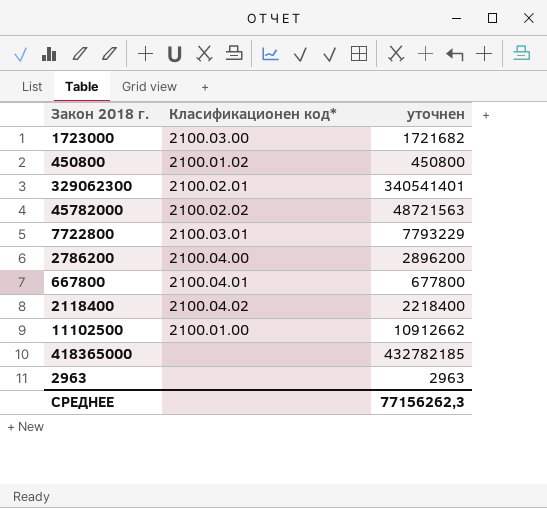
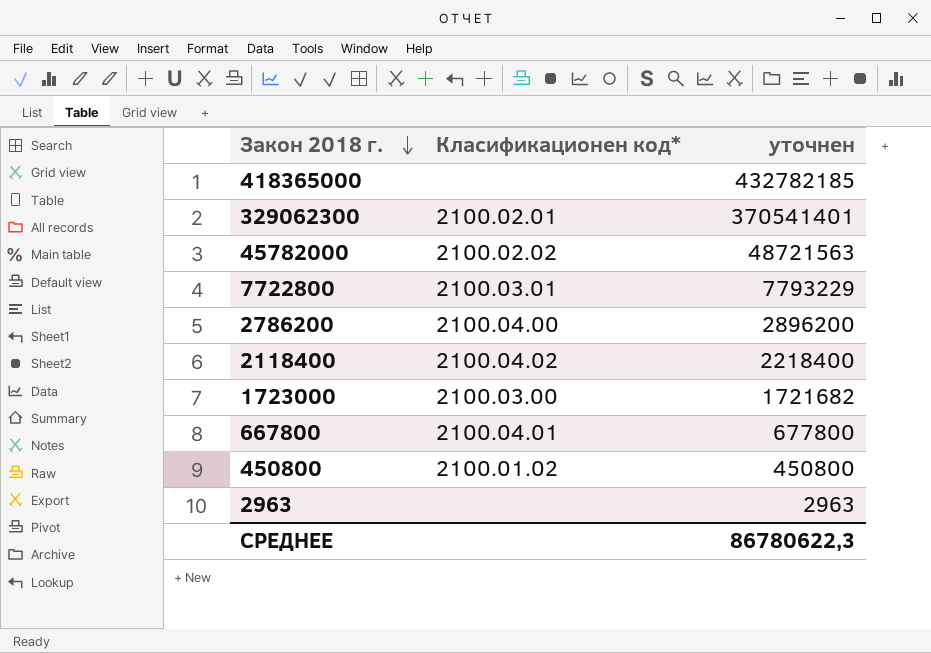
row order: none -> Закон 2018 г. descending
row 11102500: 2100.01.00 | 10912662 -> none
329062300 | уточнен: 340541401 -> 370541401
СРЕДНЕЕ | уточнен: 77156262,3 -> 86780622,3

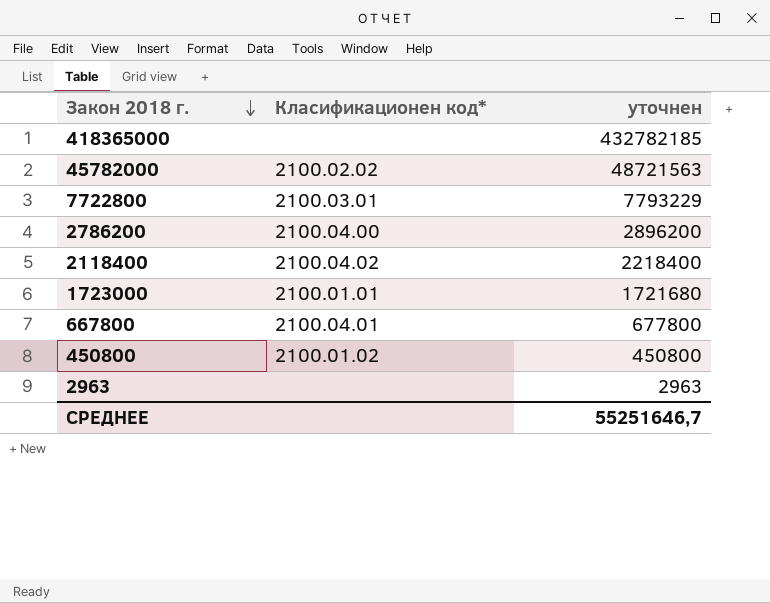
row 329062300: 2100.02.01 | 370541401 -> none
1723000 | Класификационен код*: 2100.03.00 -> 2100.01.01
1723000 | уточнен: 1721682 -> 1721680
СРЕДНЕЕ | уточнен: 86780622,3 -> 55251646,7

